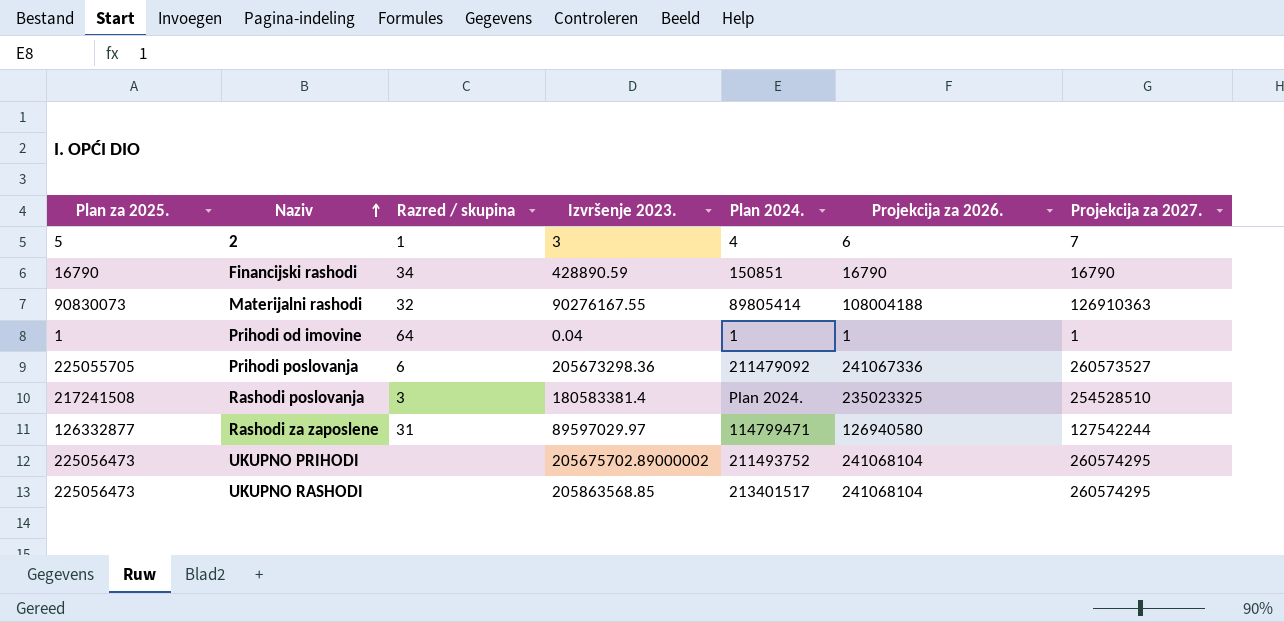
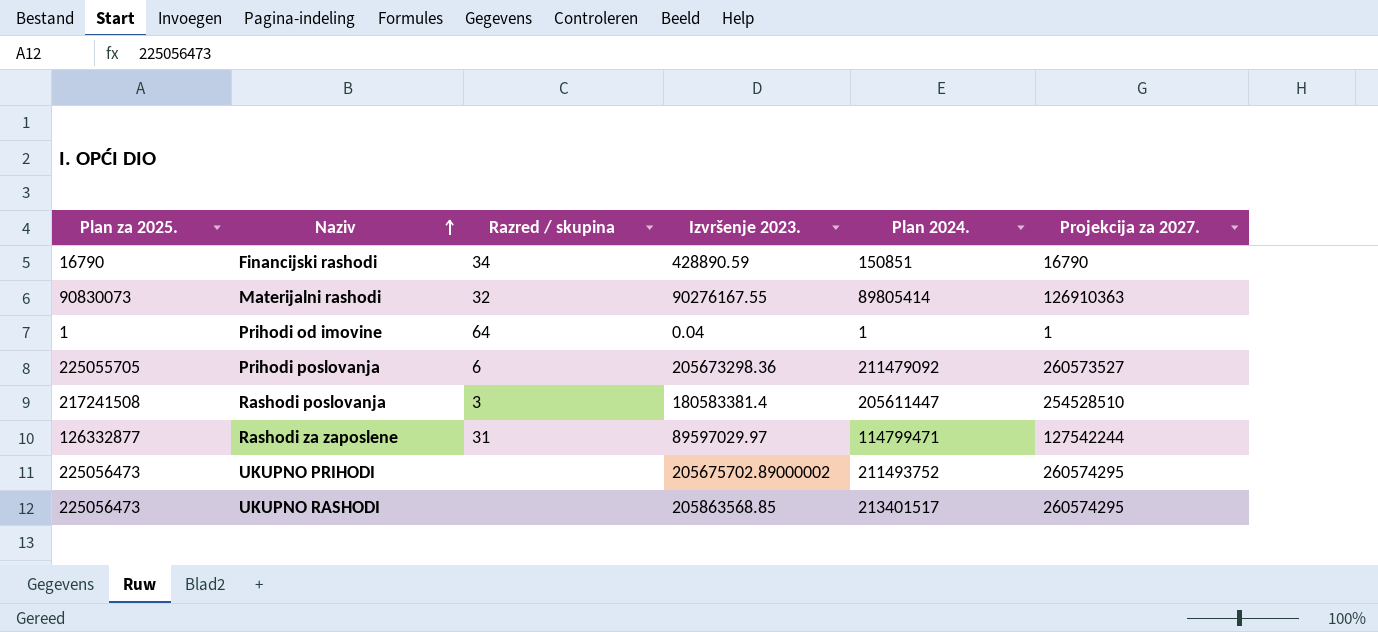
column Projekcija za 2026. | position: 6 -> none
row 2: 5 | 1 | 3 | 4 | 6 | 7 -> none
Rashodi poslovanja | Plan 2024.: Plan 2024. -> 205611447

